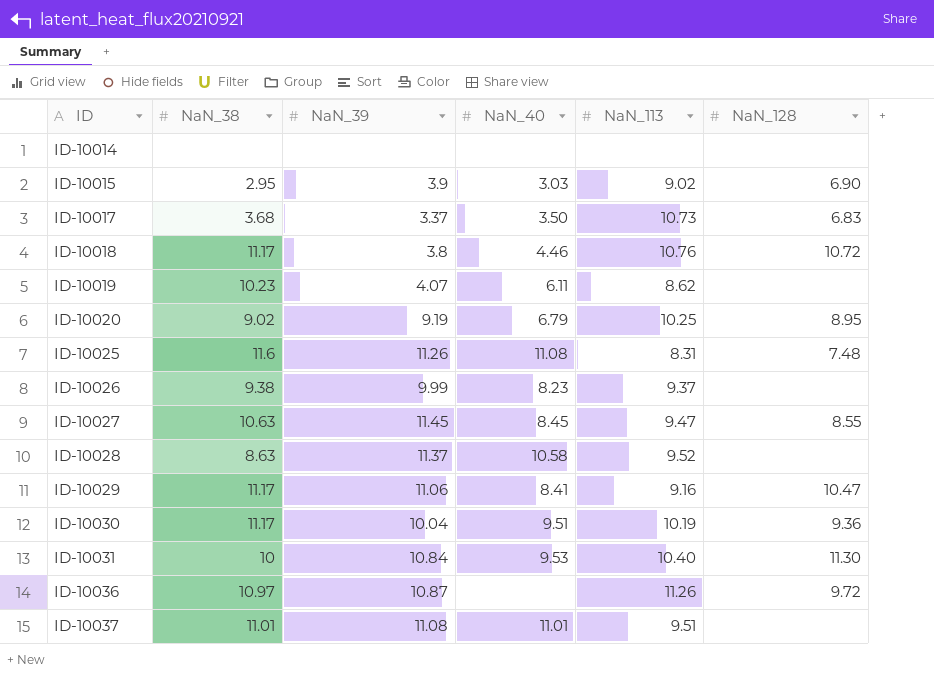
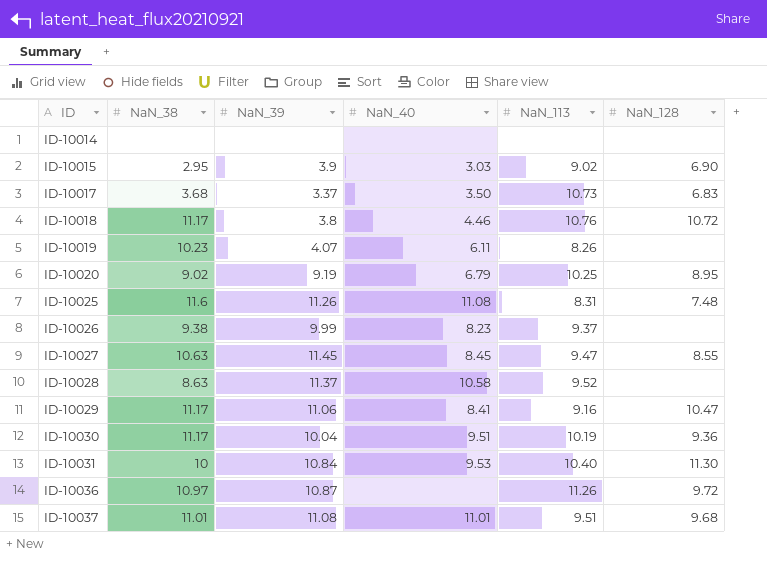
ID-10019 | NaN_113: 8.62 -> 8.26
ID-10037 | NaN_128: none -> 9.68

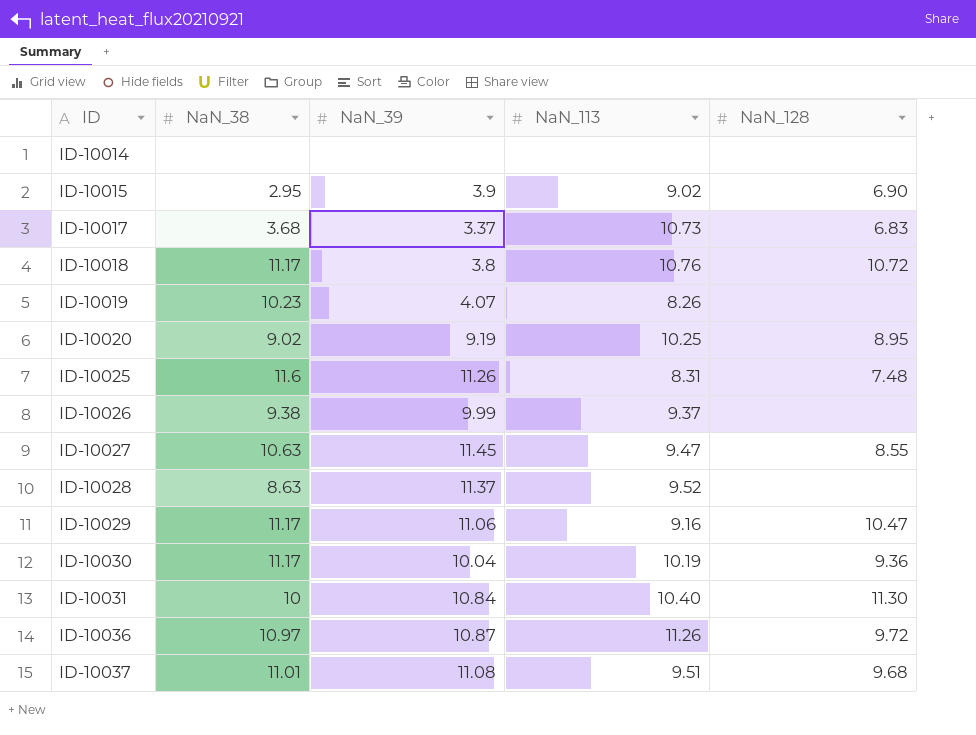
column NaN_40 | position: 4 -> none

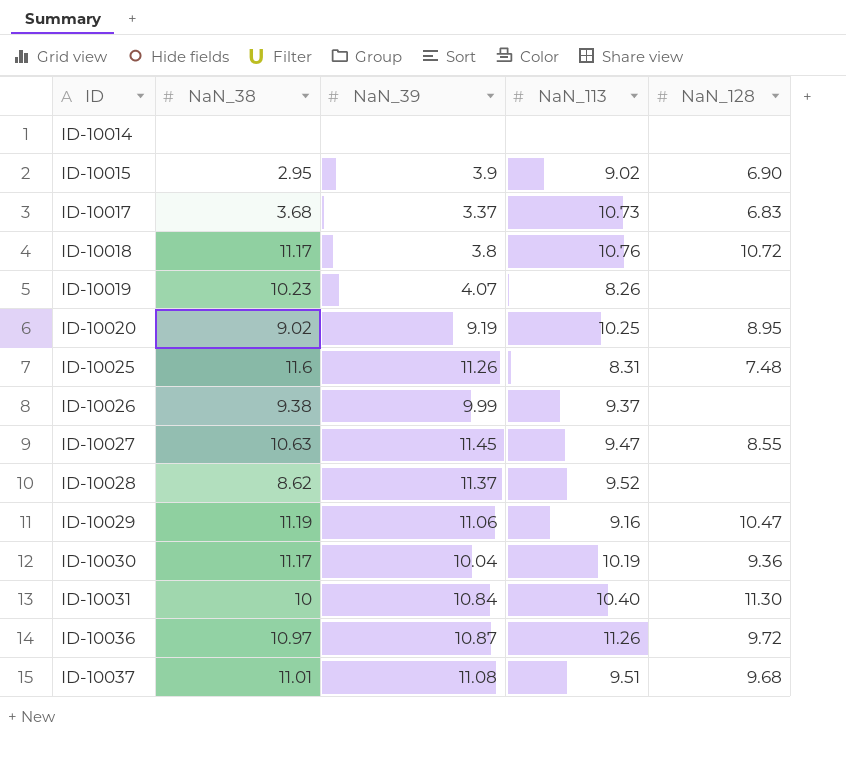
ID-10028 | NaN_38: 8.63 -> 8.62
ID-10029 | NaN_38: 11.17 -> 11.19

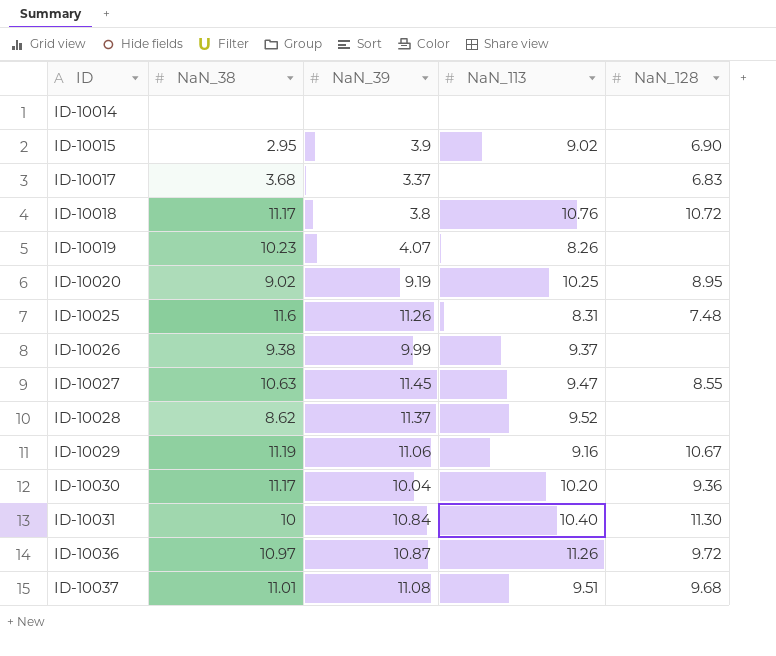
ID-10017 | NaN_113: 10.73 -> none
ID-10029 | NaN_128: 10.47 -> 10.67
ID-10030 | NaN_113: 10.19 -> 10.20

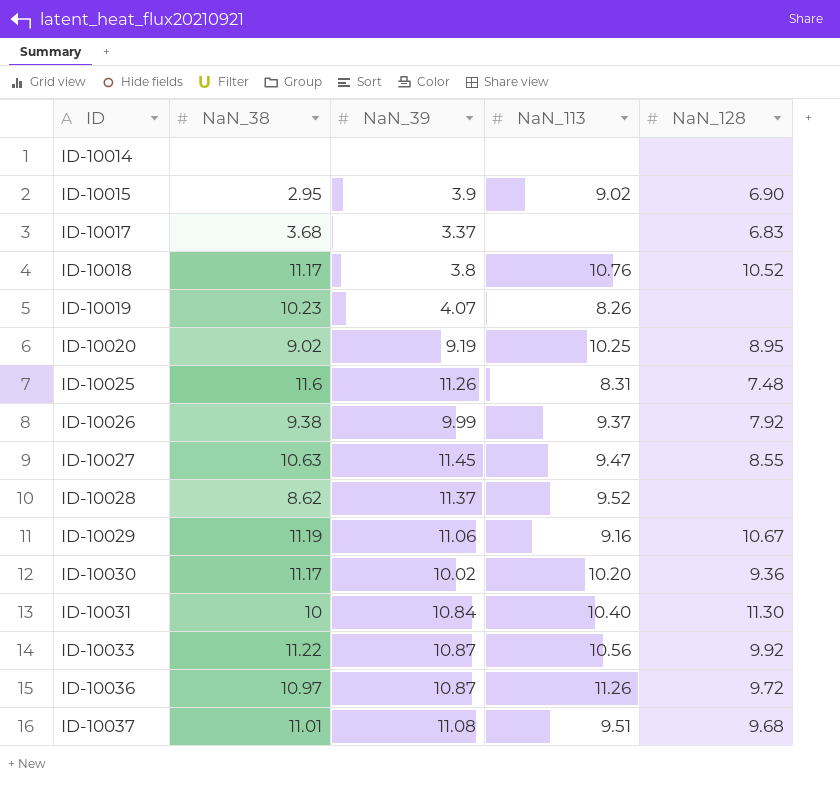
ID-10018 | NaN_128: 10.72 -> 10.52
ID-10026 | NaN_128: none -> 7.92
ID-10030 | NaN_39: 10.04 -> 10.02
row ID-10033: none -> 11.22 | 10.87 | 10.56 | 9.92

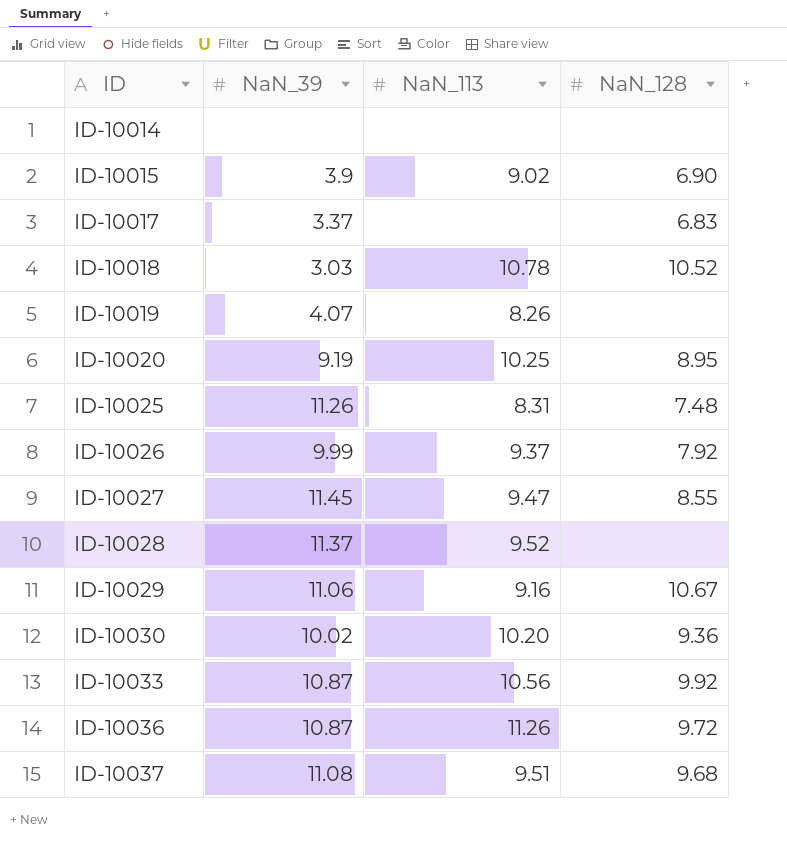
column NaN_38 | position: 2 -> none
row ID-10031: 10 | 10.84 | 10.40 | 11.30 -> none
ID-10018 | NaN_39: 3.8 -> 3.03
ID-10018 | NaN_113: 10.76 -> 10.78

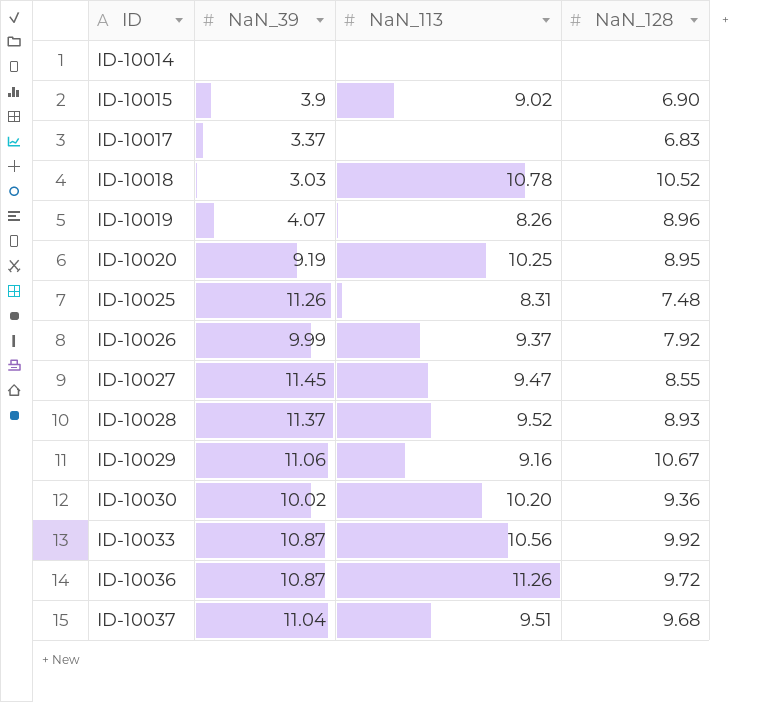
ID-10019 | NaN_128: none -> 8.96
ID-10028 | NaN_128: none -> 8.93
ID-10037 | NaN_39: 11.08 -> 11.04

